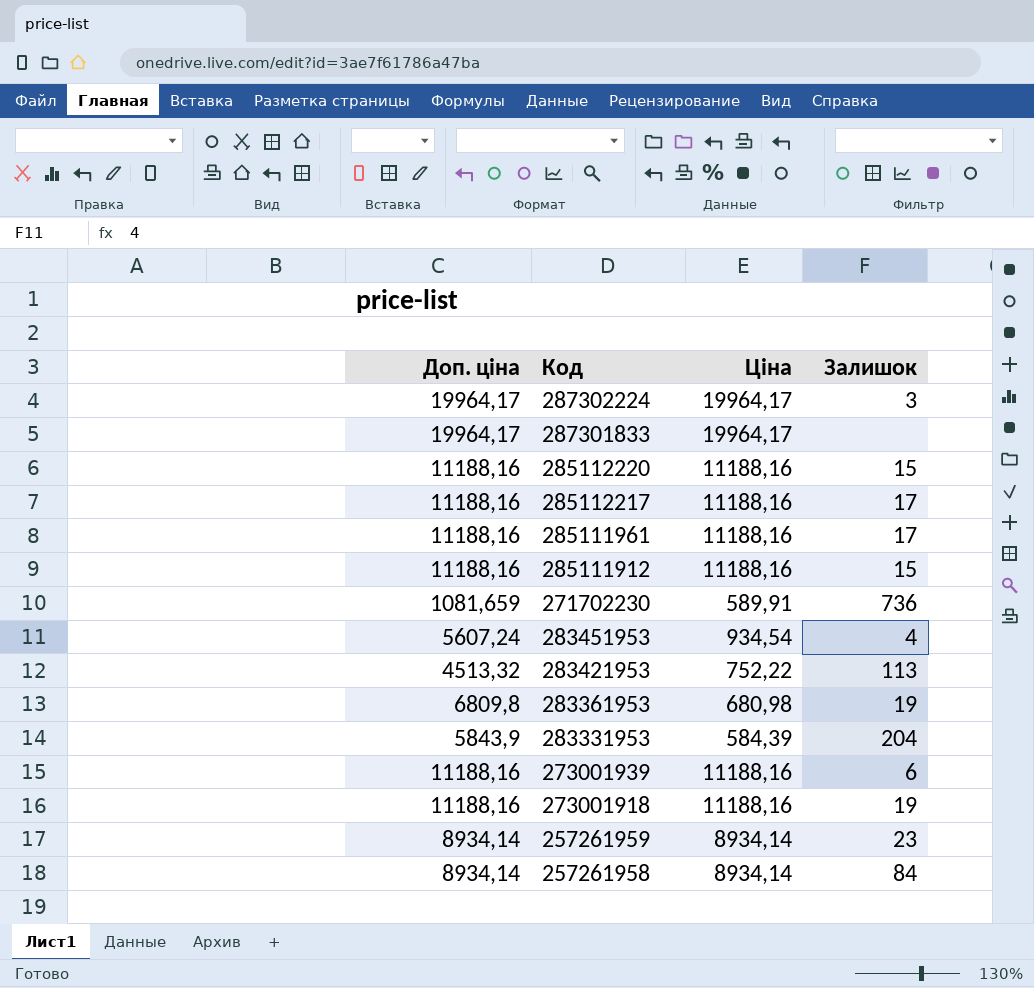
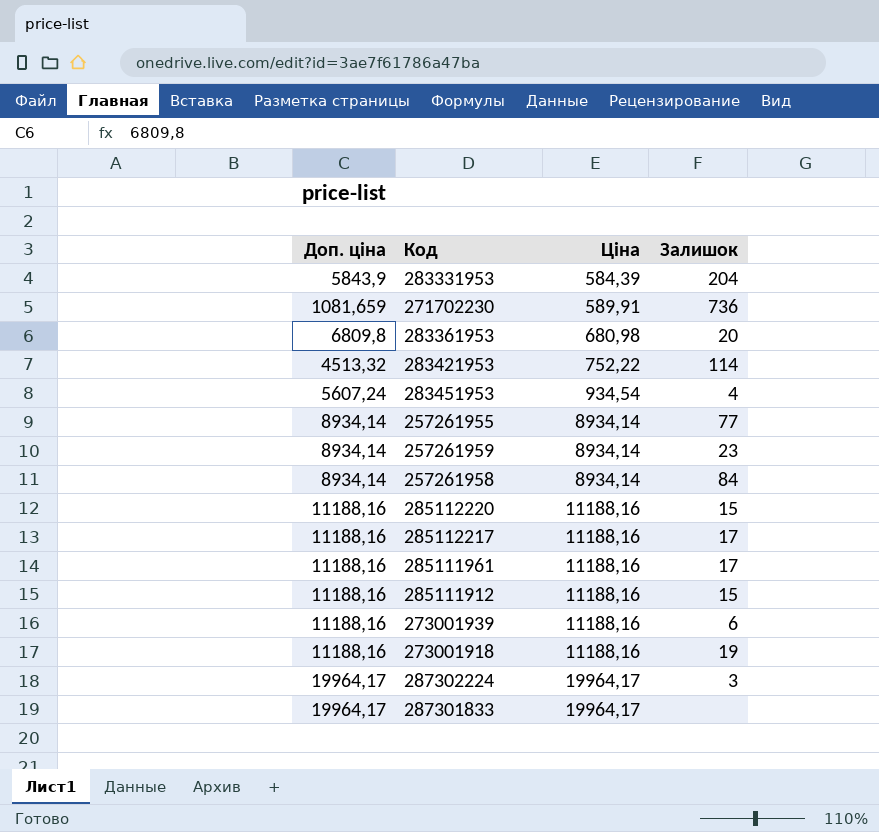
row order: none -> Ціна ascending
283361953 | Залишок: 19 -> 20
283421953 | Залишок: 113 -> 114
row 257261955: none -> 8934,14 | 8934,14 | 77

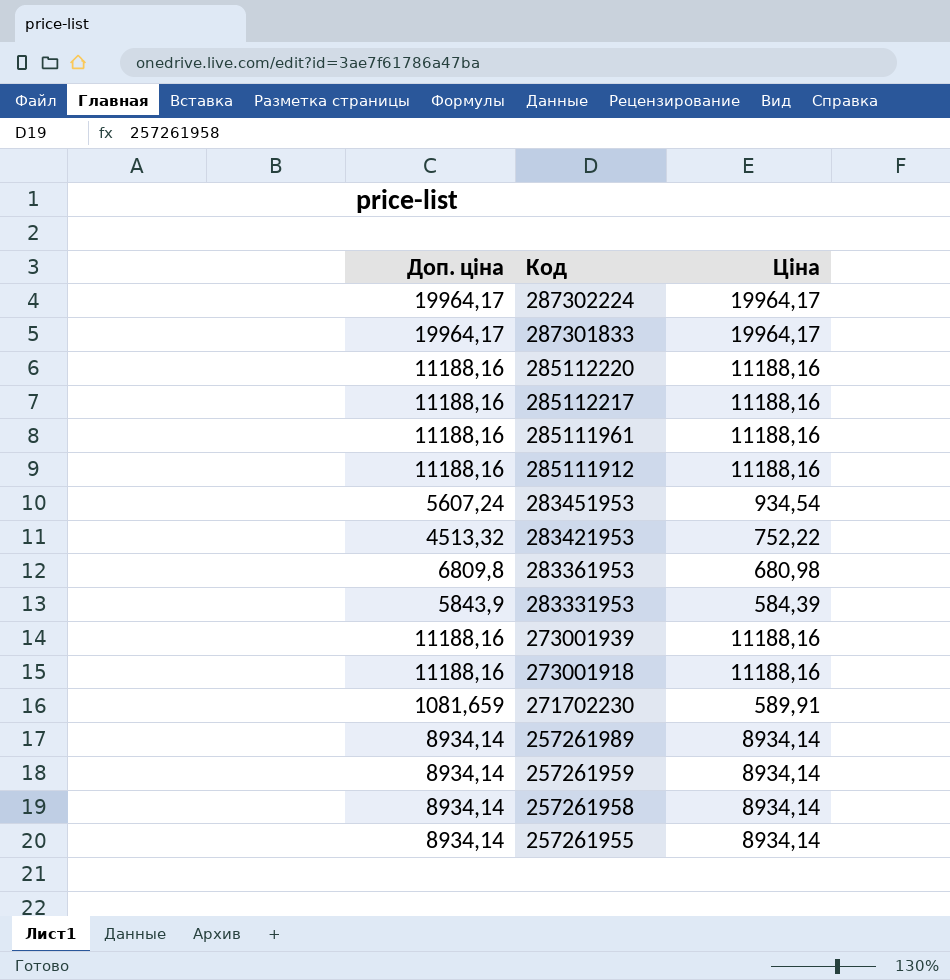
row order: Ціна ascending -> Код descending
column Залишок | position: 4 -> none
row 257261989: none -> 8934,14 | 8934,14

